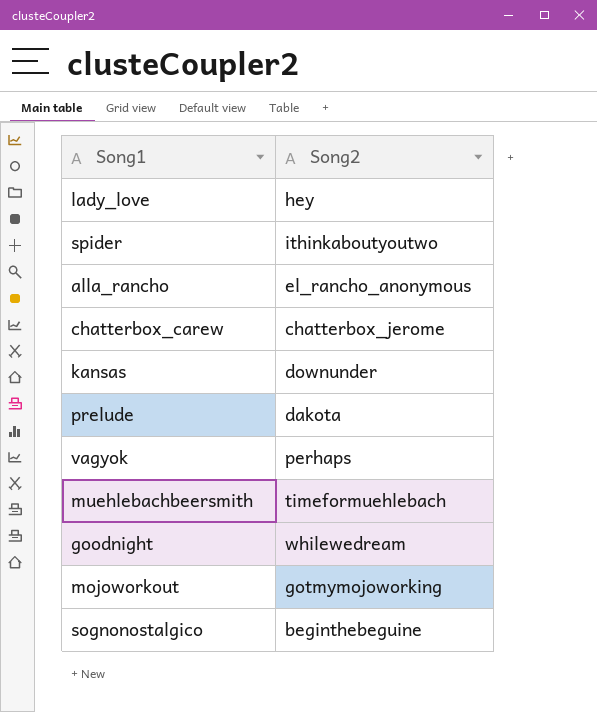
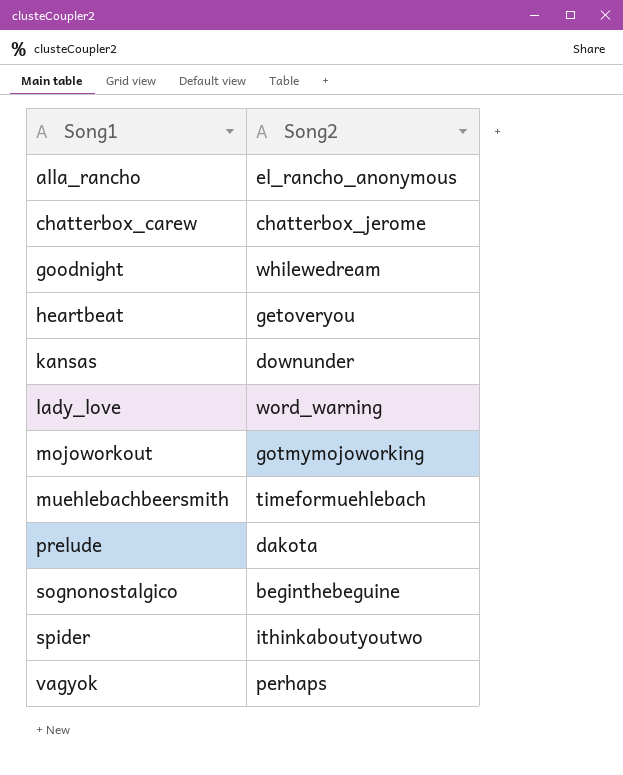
row order: none -> Song1 ascending
row heartbeat: none -> getoveryou
lady_love | Song2: hey -> word_warning

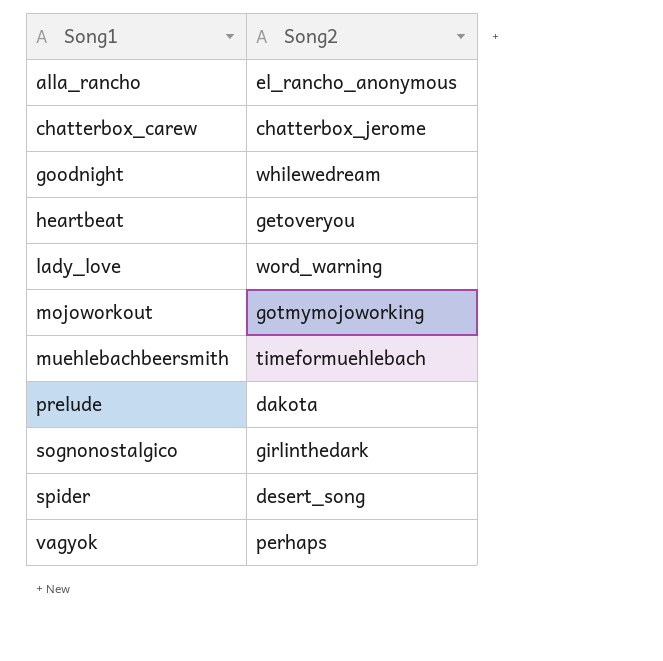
row kansas: downunder -> none
sognonostalgico | Song2: beginthebeguine -> girlinthedark
spider | Song2: ithinkaboutyoutwo -> desert_song

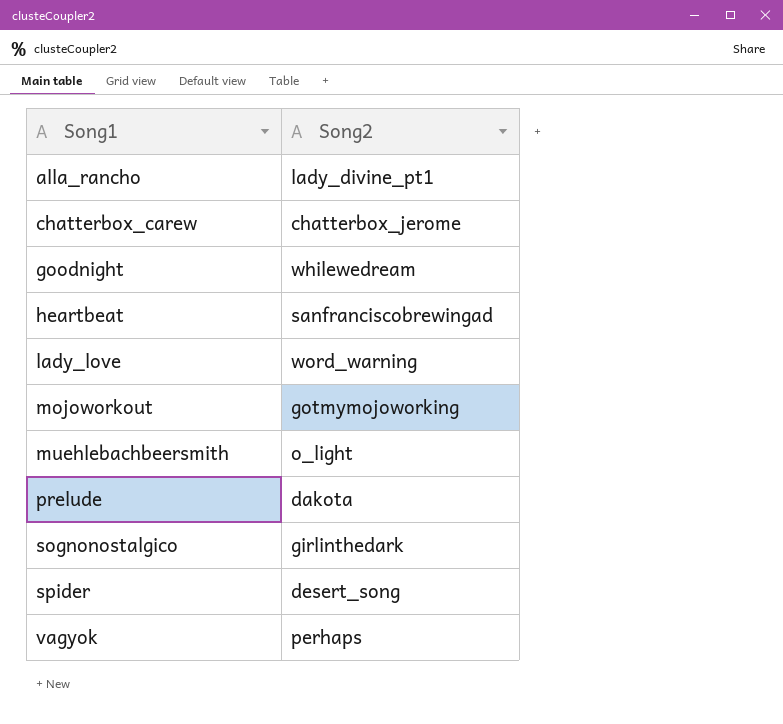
alla_rancho | Song2: el_rancho_anonymous -> lady_divine_pt1
heartbeat | Song2: getoveryou -> sanfranciscobrewingad
muehlebachbeersmith | Song2: timeformuehlebach -> o_light

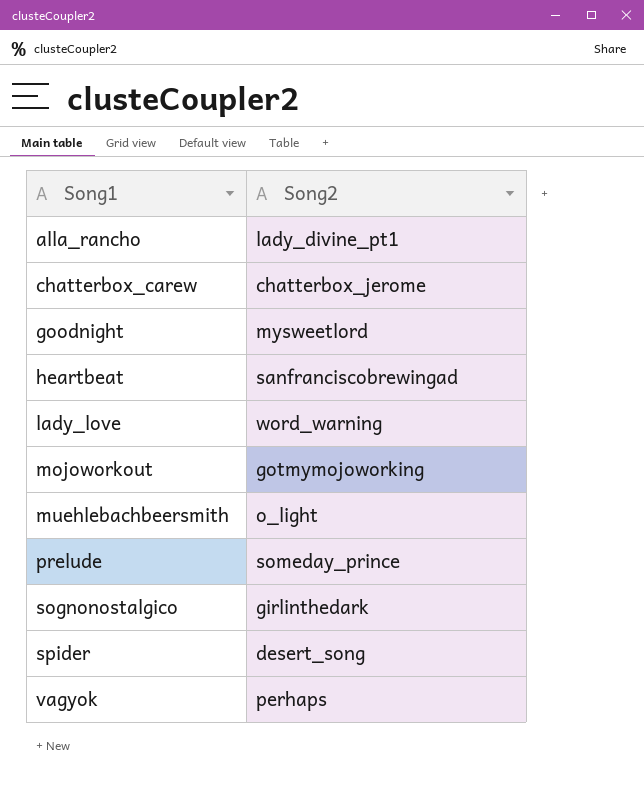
goodnight | Song2: whilewedream -> mysweetlord
prelude | Song2: dakota -> someday_prince

